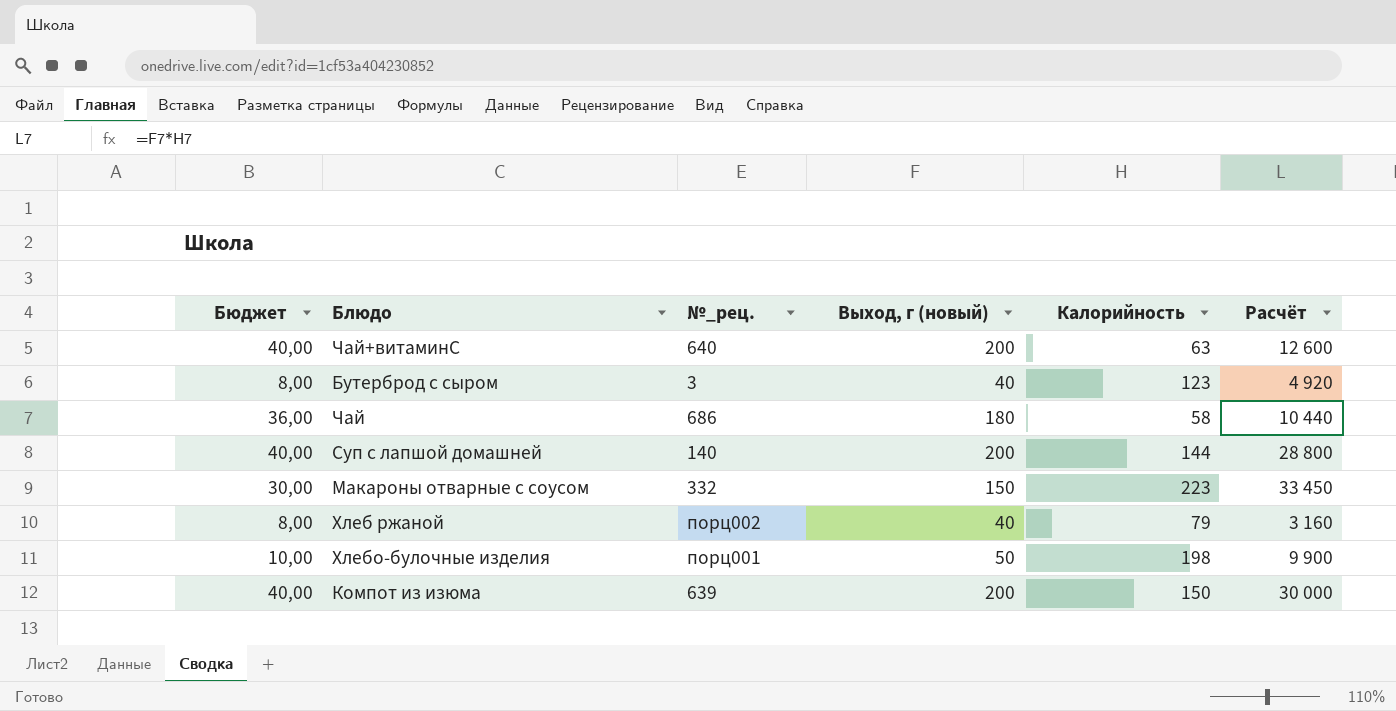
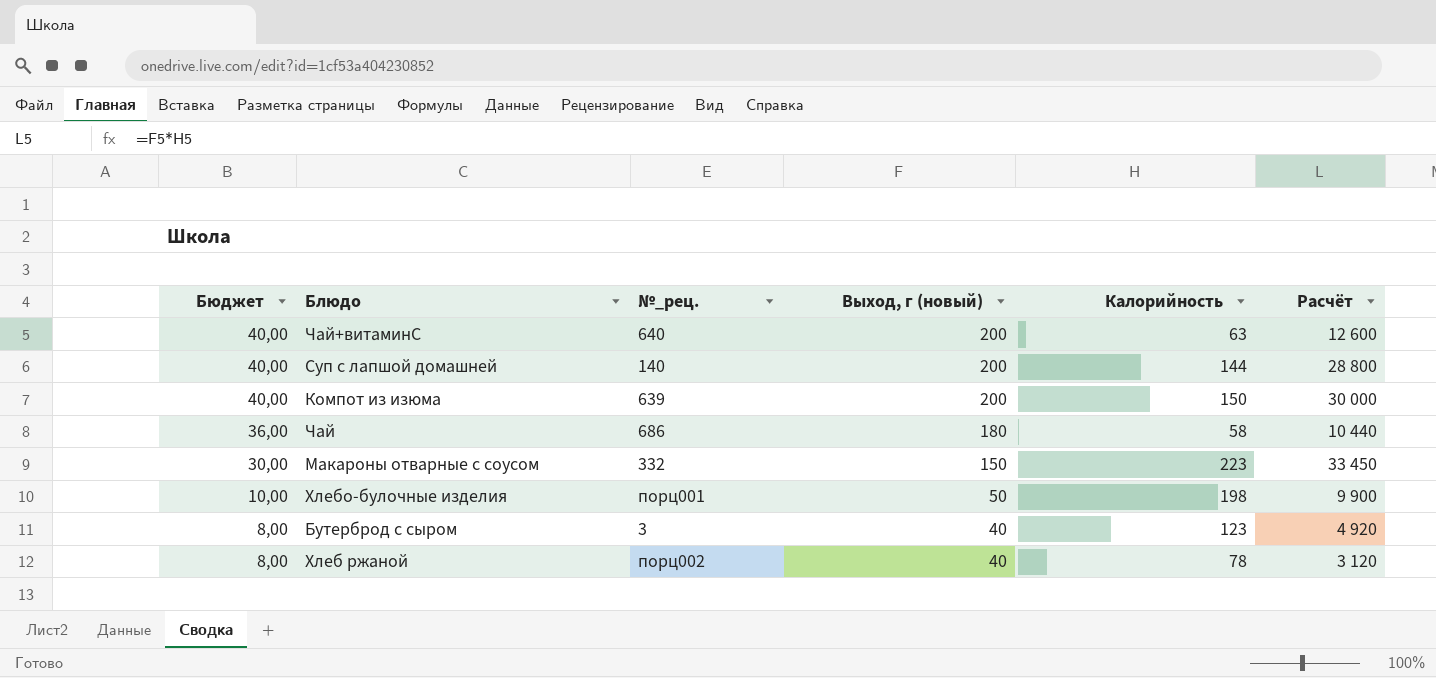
row order: none -> Бюджет descending
Хлеб ржаной | Калорийность: 79 -> 78
Хлеб ржаной | Расчёт: 3 160 -> 3 120

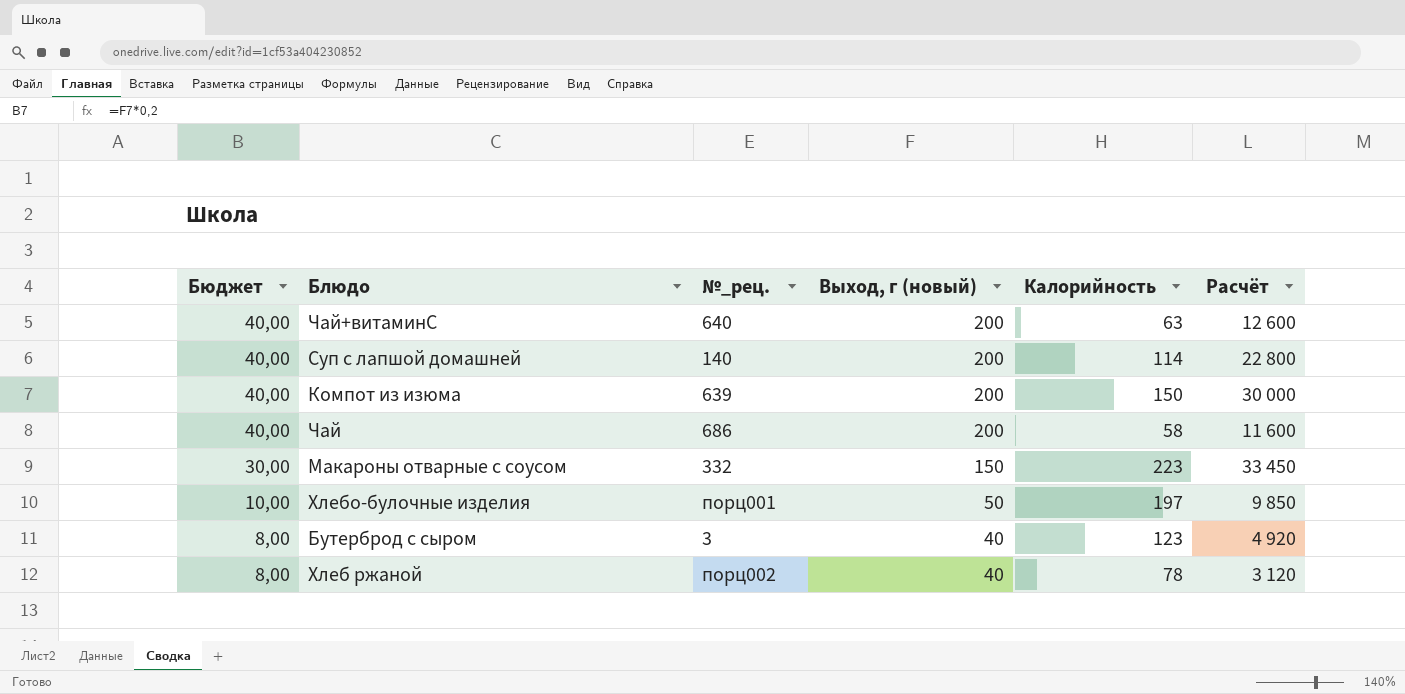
Суп с лапшой домашней | Калорийность: 144 -> 114
Суп с лапшой домашней | Расчёт: 28 800 -> 22 800
Чай | Бюджет: 36,00 -> 40,00
Чай | Выход, г (новый): 180 -> 200
Чай | Расчёт: 10 440 -> 11 600
Хлебо-булочные изделия | Калорийность: 198 -> 197
Хлебо-булочные изделия | Расчёт: 9 900 -> 9 850

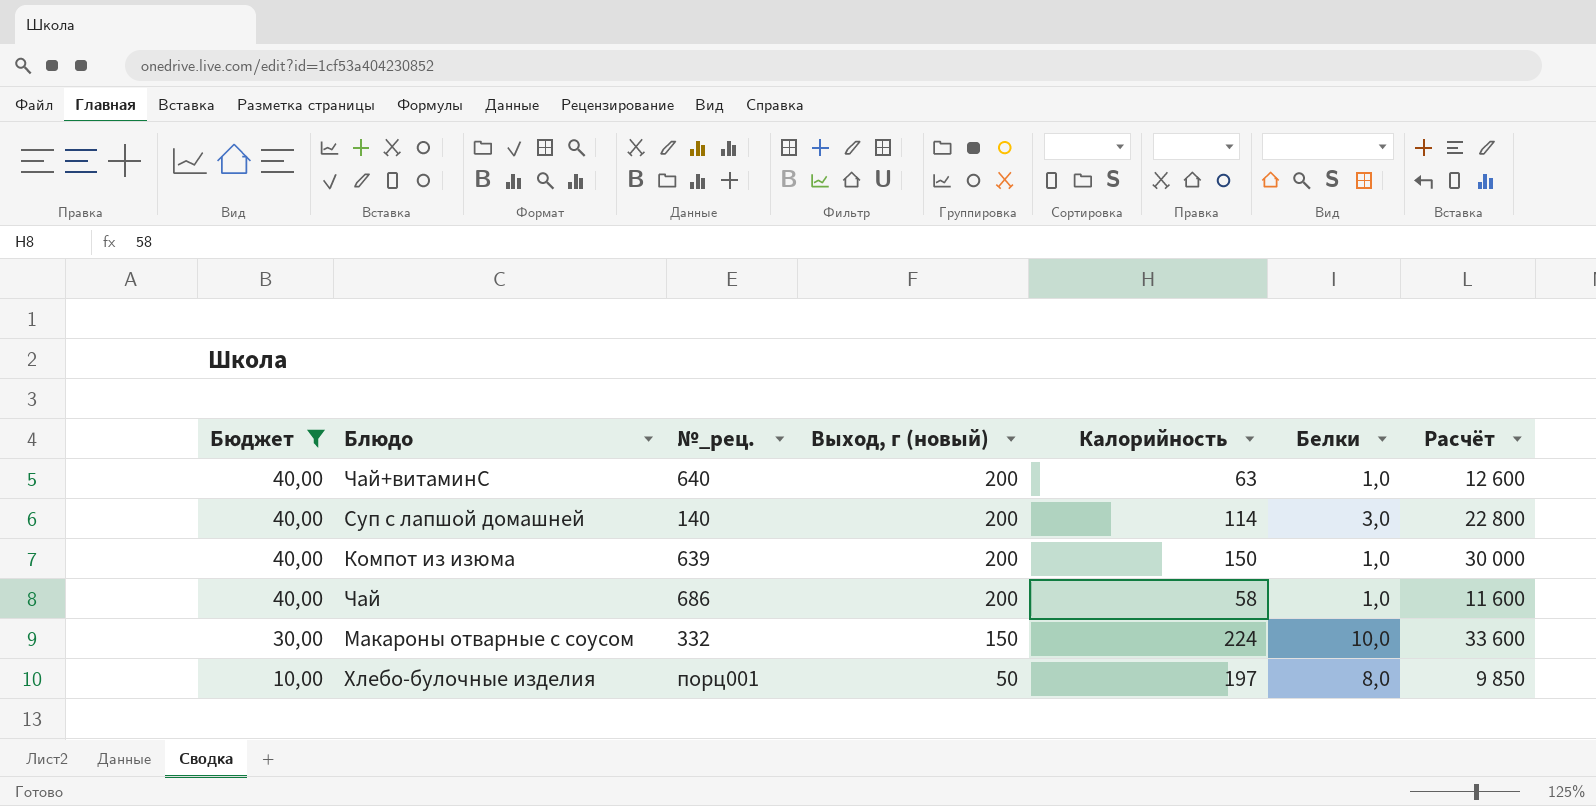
filter: none -> Бюджет != 8,00
column Белки | position: none -> 6
Макароны отварные с соусом | Калорийность: 223 -> 224
Макароны отварные с соусом | Расчёт: 33 450 -> 33 600

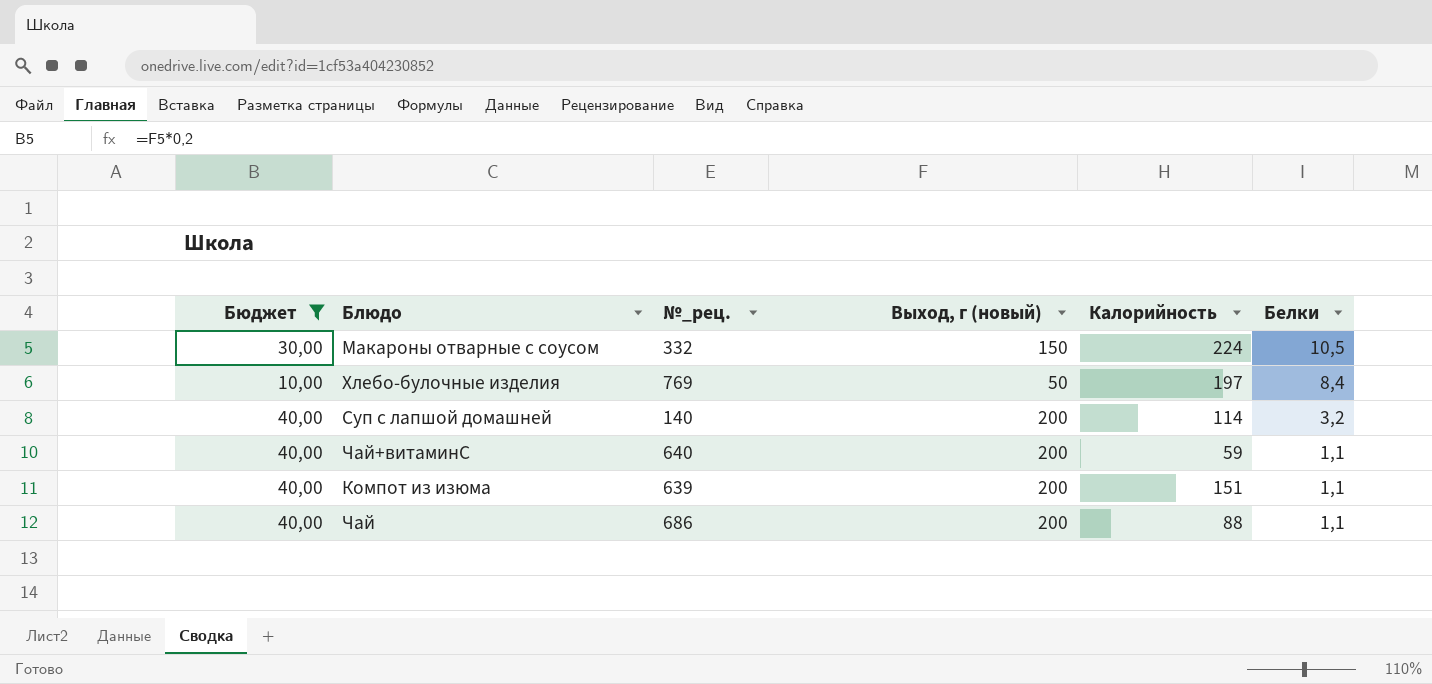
row order: Бюджет descending -> Белки descending
column Расчёт | formula: [Выход, г (новый)] * [Калорийность] -> none
Макароны отварные с соусом | Белки: 10,0 -> 10,5
Хлебо-булочные изделия | №_рец.: порц001 -> 769
Хлебо-булочные изделия | Белки: 8,0 -> 8,4
Суп с лапшой домашней | Белки: 3,0 -> 3,2
Чай+витаминС | Калорийность: 63 -> 59
Чай+витаминС | Белки: 1,0 -> 1,1
Компот из изюма | Калорийность: 150 -> 151
Компот из изюма | Белки: 1,0 -> 1,1
Чай | Калорийность: 58 -> 88
Чай | Белки: 1,0 -> 1,1

